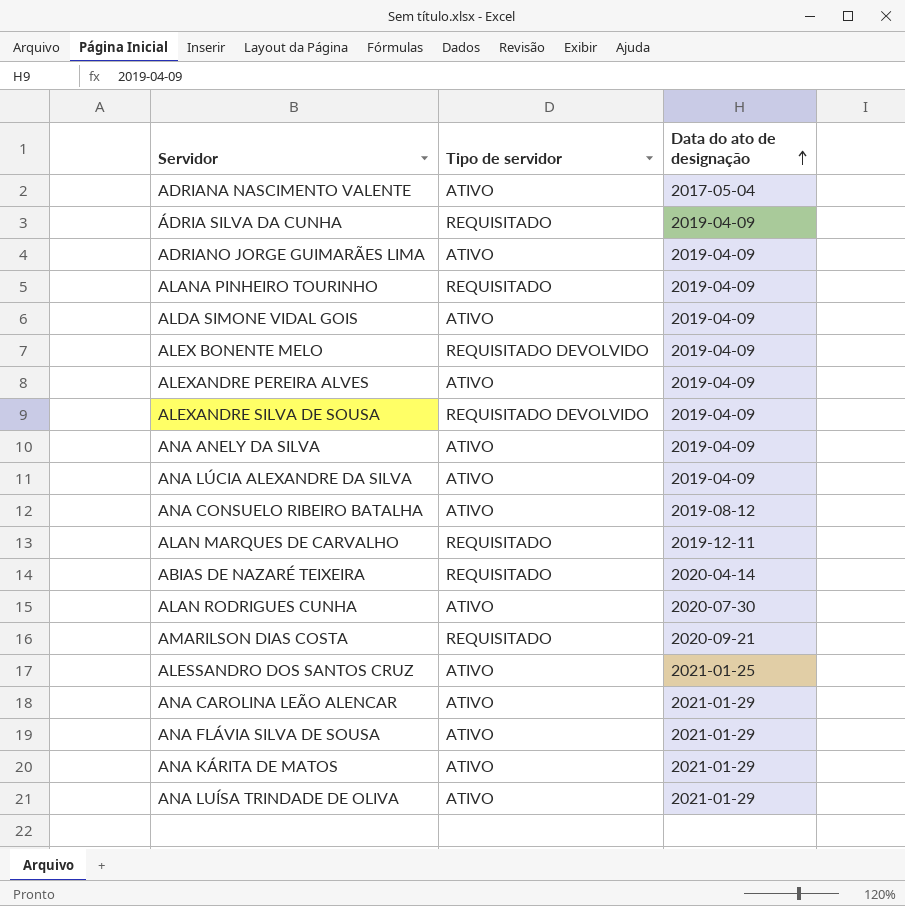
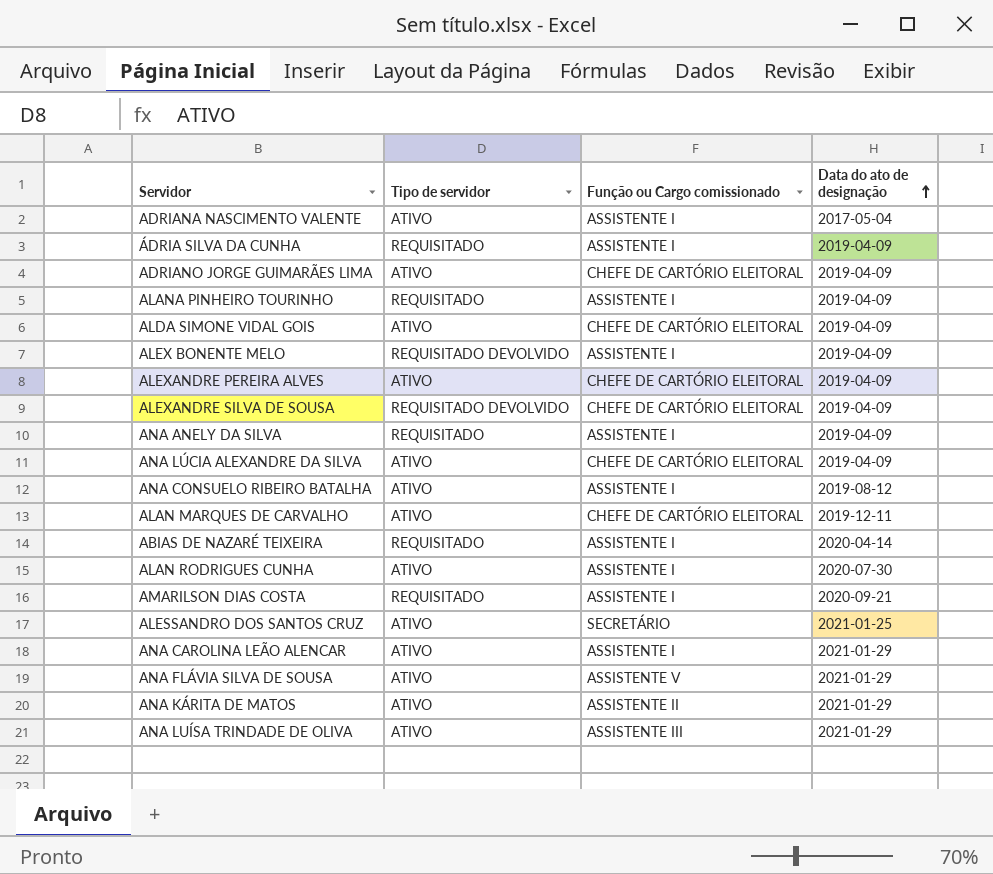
column Função ou Cargo comissionado | position: none -> 3
ANA ANELY DA SILVA | Tipo de servidor: ATIVO -> REQUISITADO
ALAN MARQUES DE CARVALHO | Tipo de servidor: REQUISITADO -> ATIVO

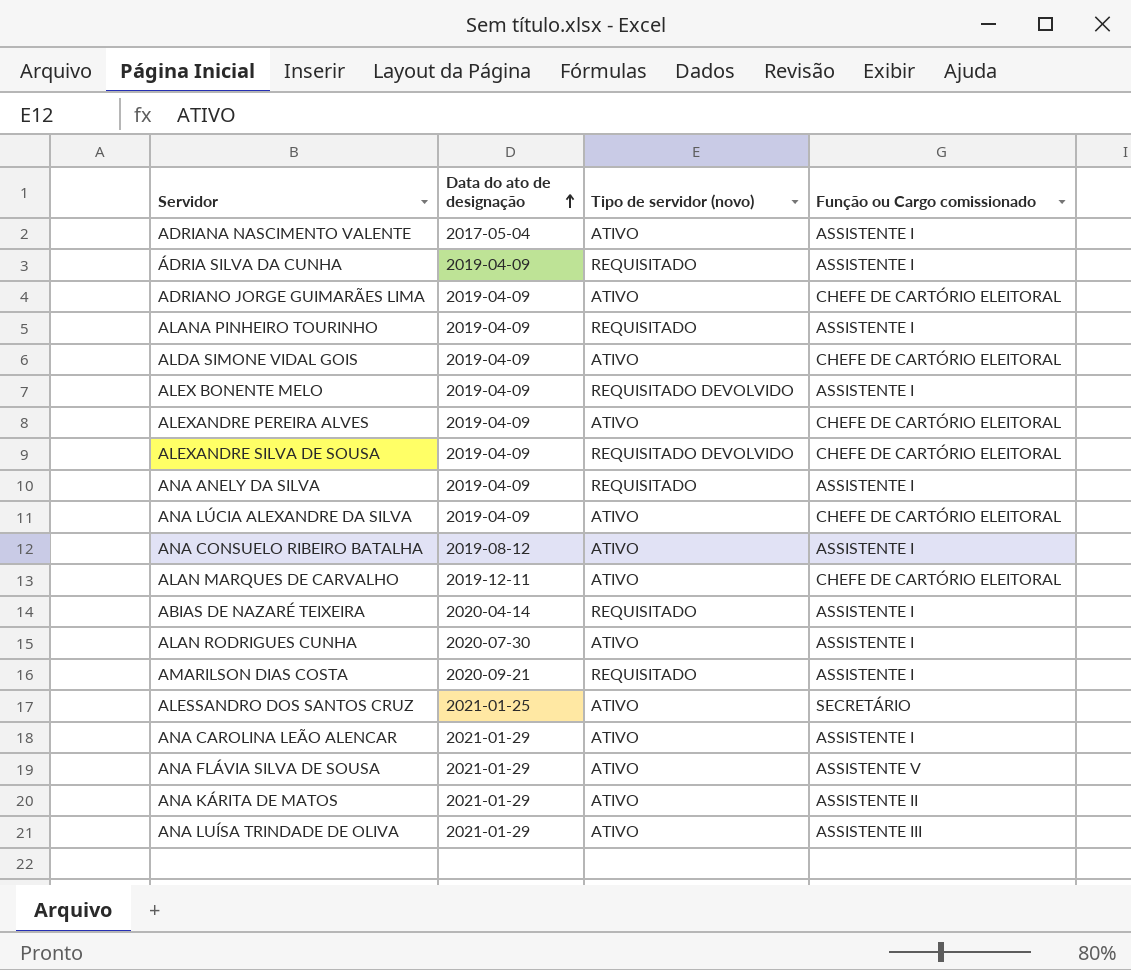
column Data do ato de designação | position: 4 -> 2
column name: Tipo de servidor -> Tipo de servidor (novo)

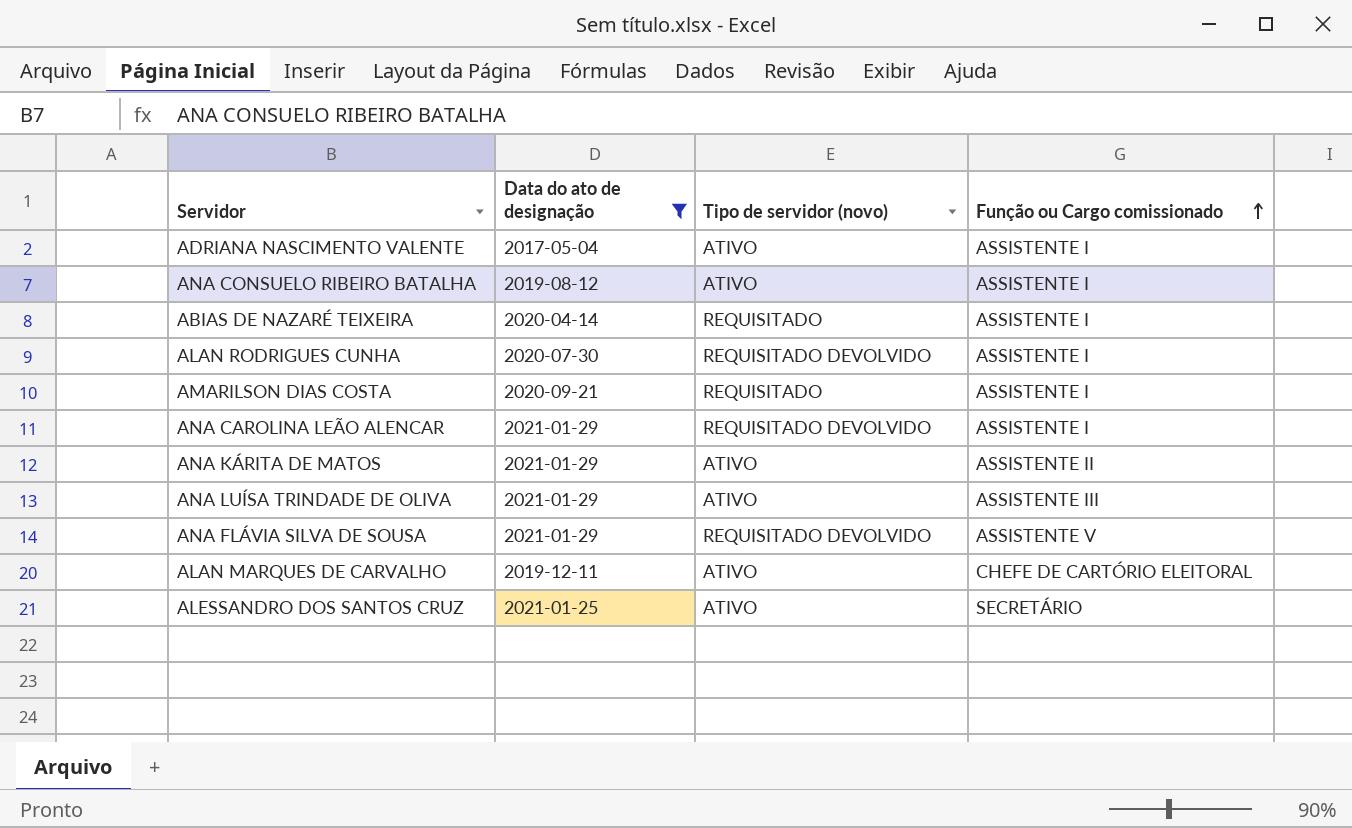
filter: none -> Data do ato de designação != 2019-04-09
row order: Data do ato de designação ascending -> Função ou Cargo comissionado ascending
ALAN RODRIGUES CUNHA | Tipo de servidor (novo): ATIVO -> REQUISITADO DEVOLVIDO
ANA CAROLINA LEÃO ALENCAR | Tipo de servidor (novo): ATIVO -> REQUISITADO DEVOLVIDO
ANA FLÁVIA SILVA DE SOUSA | Tipo de servidor (novo): ATIVO -> REQUISITADO DEVOLVIDO

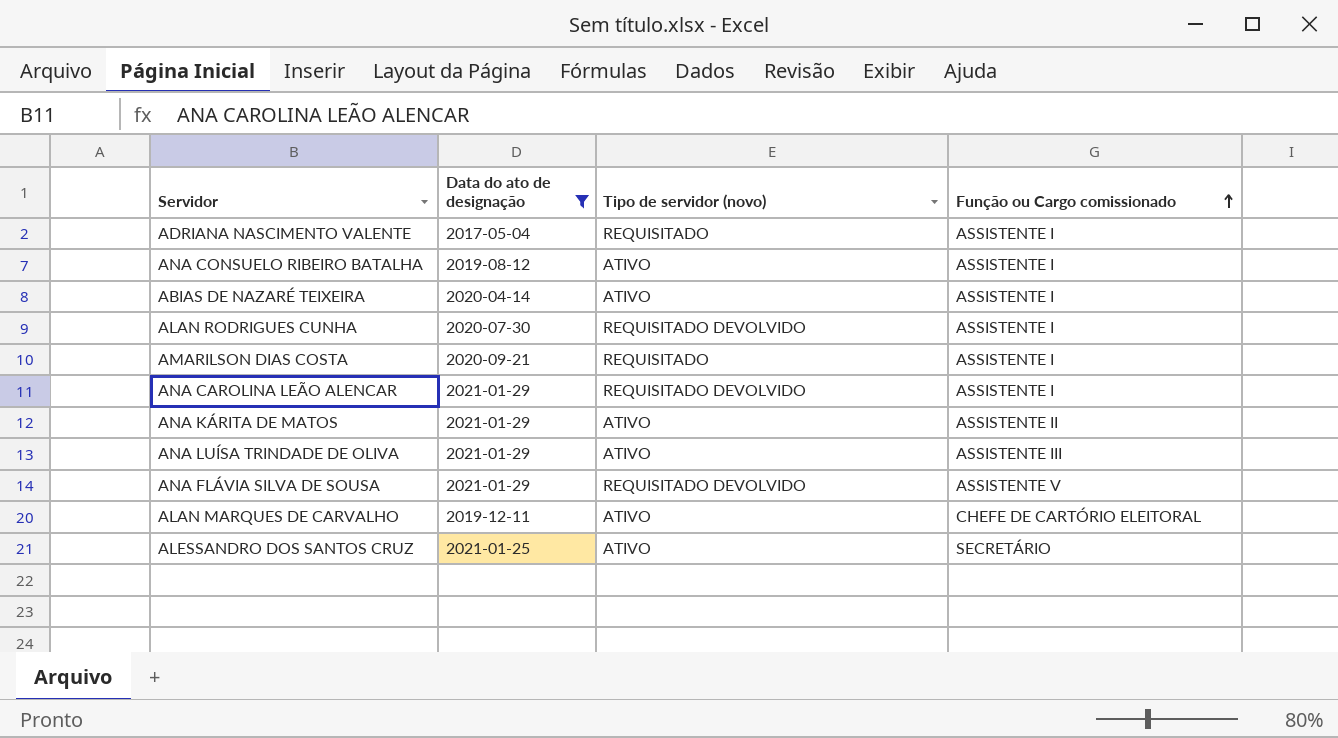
ADRIANA NASCIMENTO VALENTE | Tipo de servidor (novo): ATIVO -> REQUISITADO
ABIAS DE NAZARÉ TEIXEIRA | Tipo de servidor (novo): REQUISITADO -> ATIVO

